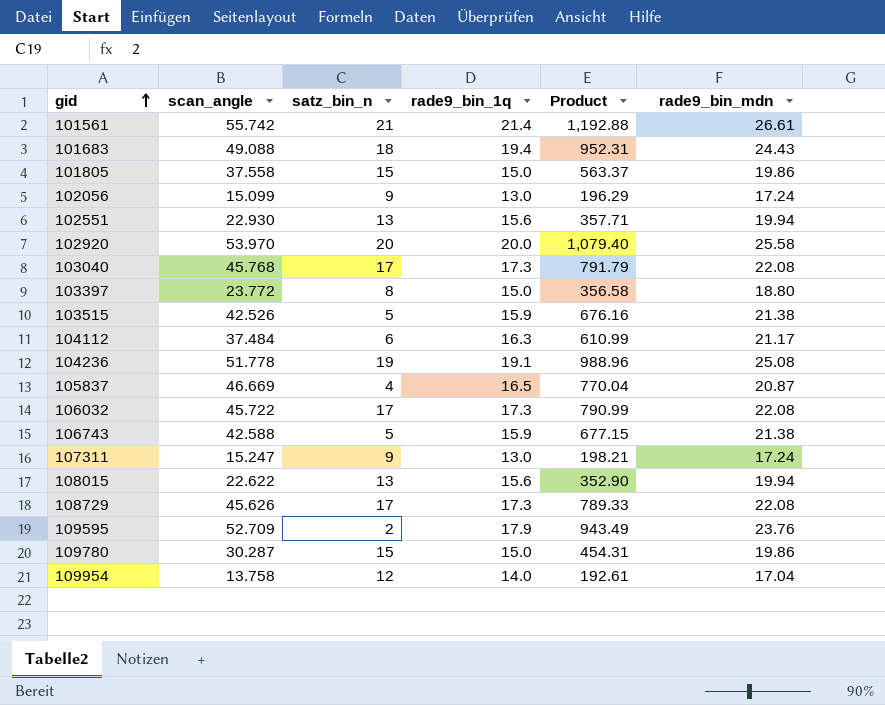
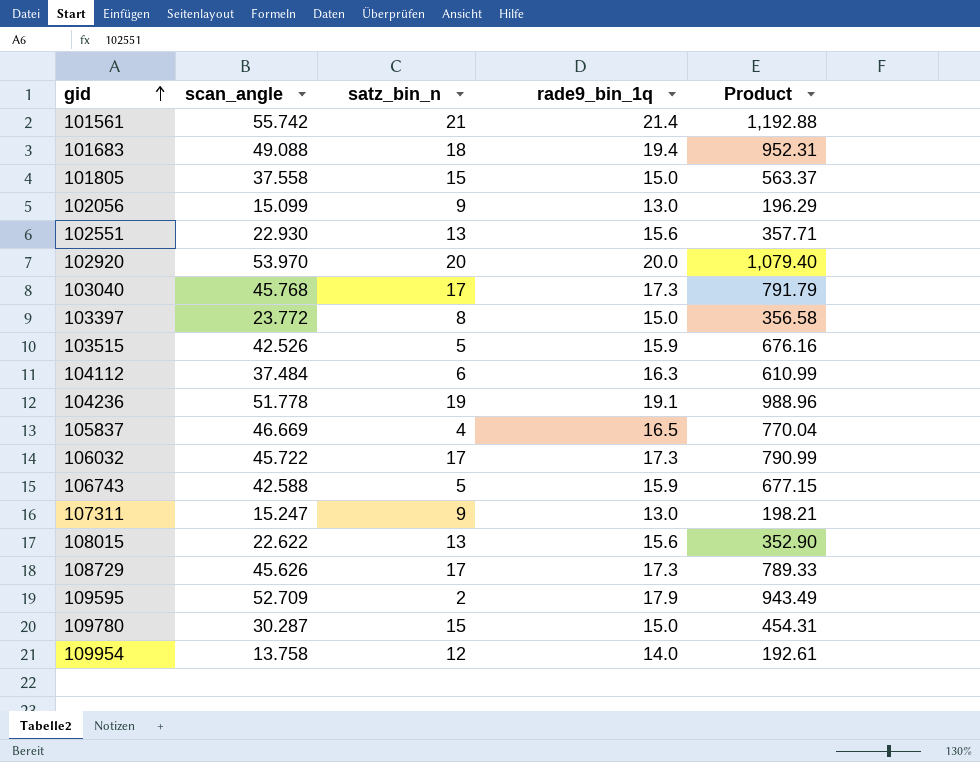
column rade9_bin_mdn | position: 6 -> none

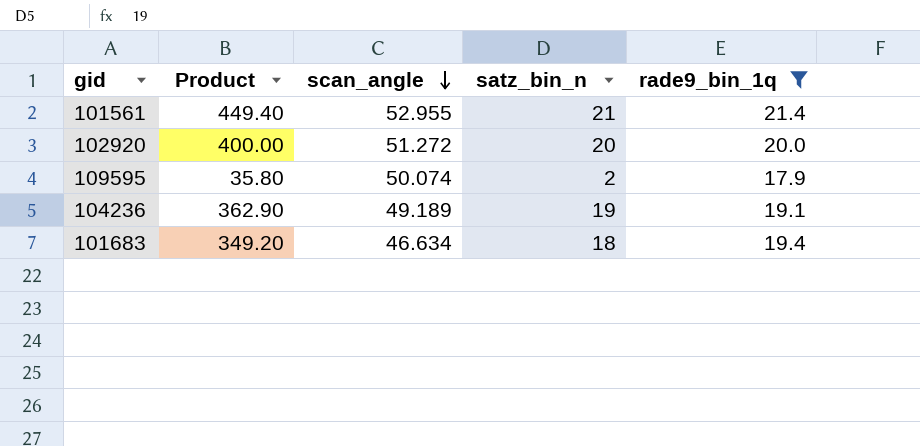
filter: none -> rade9_bin_1q >= 17.9
row order: gid ascending -> scan_angle descending
column Product | formula: [scan_angle] * [rade9_bin_1q] -> [satz_bin_n] * [rade9_bin_1q]
column Product | position: 5 -> 2
101561 | scan_angle: 55.742 -> 52.955
102920 | scan_angle: 53.970 -> 51.272
109595 | scan_angle: 52.709 -> 50.074
104236 | scan_angle: 51.778 -> 49.189
101683 | scan_angle: 49.088 -> 46.634

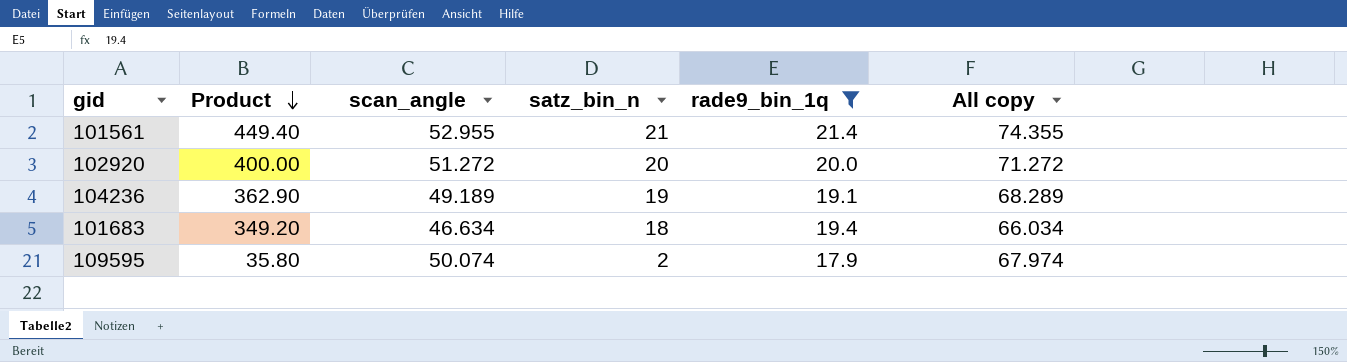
row order: scan_angle descending -> Product descending
column All copy | formula: none -> [scan_angle] + [rade9_bin_1q]

